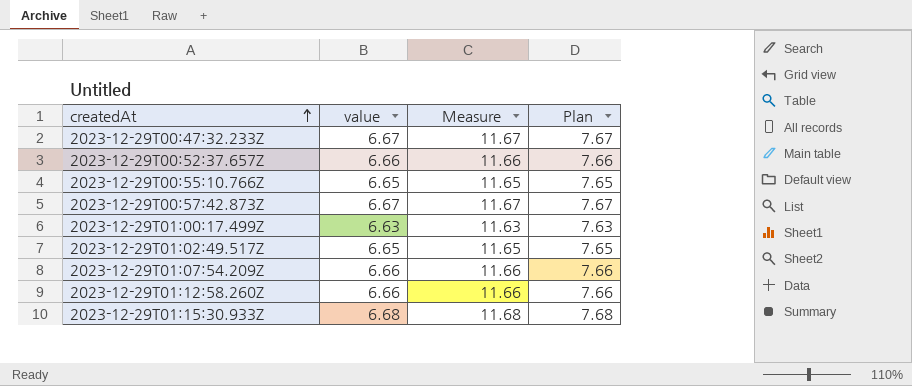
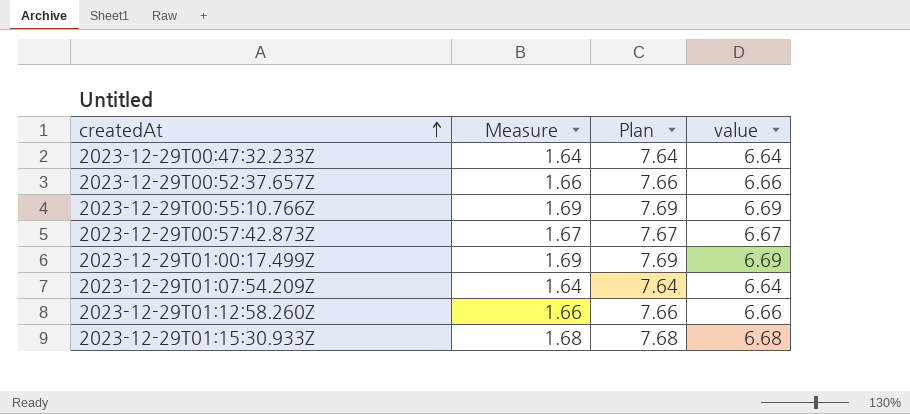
column Measure | formula: [value] + 5 -> [value] - 5
column value | position: 2 -> 4
row 2023-12-29T01:02:49.517Z: 6.65 | 11.65 | 7.65 -> none
2023-12-29T00:47:32.233Z | Plan: 7.67 -> 7.64
2023-12-29T00:47:32.233Z | value: 6.67 -> 6.64
2023-12-29T00:55:10.766Z | Plan: 7.65 -> 7.69
2023-12-29T00:55:10.766Z | value: 6.65 -> 6.69
2023-12-29T01:00:17.499Z | Plan: 7.63 -> 7.69
2023-12-29T01:00:17.499Z | value: 6.63 -> 6.69
2023-12-29T01:07:54.209Z | Plan: 7.66 -> 7.64
2023-12-29T01:07:54.209Z | value: 6.66 -> 6.64

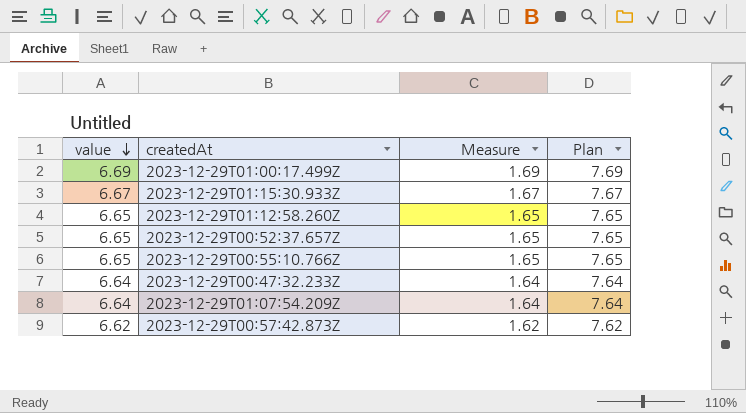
row order: createdAt ascending -> value descending
column value | position: 4 -> 1
2023-12-29T01:15:30.933Z | value: 6.68 -> 6.67
2023-12-29T01:15:30.933Z | Measure: 1.68 -> 1.67
2023-12-29T01:15:30.933Z | Plan: 7.68 -> 7.67
2023-12-29T01:12:58.260Z | value: 6.66 -> 6.65
2023-12-29T01:12:58.260Z | Measure: 1.66 -> 1.65
2023-12-29T01:12:58.260Z | Plan: 7.66 -> 7.65
2023-12-29T00:52:37.657Z | value: 6.66 -> 6.65
2023-12-29T00:52:37.657Z | Measure: 1.66 -> 1.65
2023-12-29T00:52:37.657Z | Plan: 7.66 -> 7.65
2023-12-29T00:55:10.766Z | value: 6.69 -> 6.65
2023-12-29T00:55:10.766Z | Measure: 1.69 -> 1.65
2023-12-29T00:55:10.766Z | Plan: 7.69 -> 7.65
2023-12-29T00:57:42.873Z | value: 6.67 -> 6.62
2023-12-29T00:57:42.873Z | Measure: 1.67 -> 1.62
2023-12-29T00:57:42.873Z | Plan: 7.67 -> 7.62

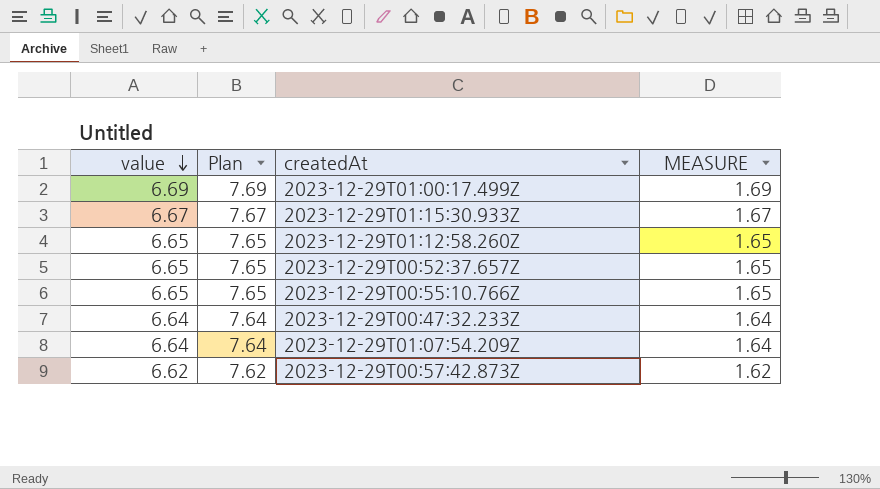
column Plan | position: 4 -> 2
column name: Measure -> MEASURE

